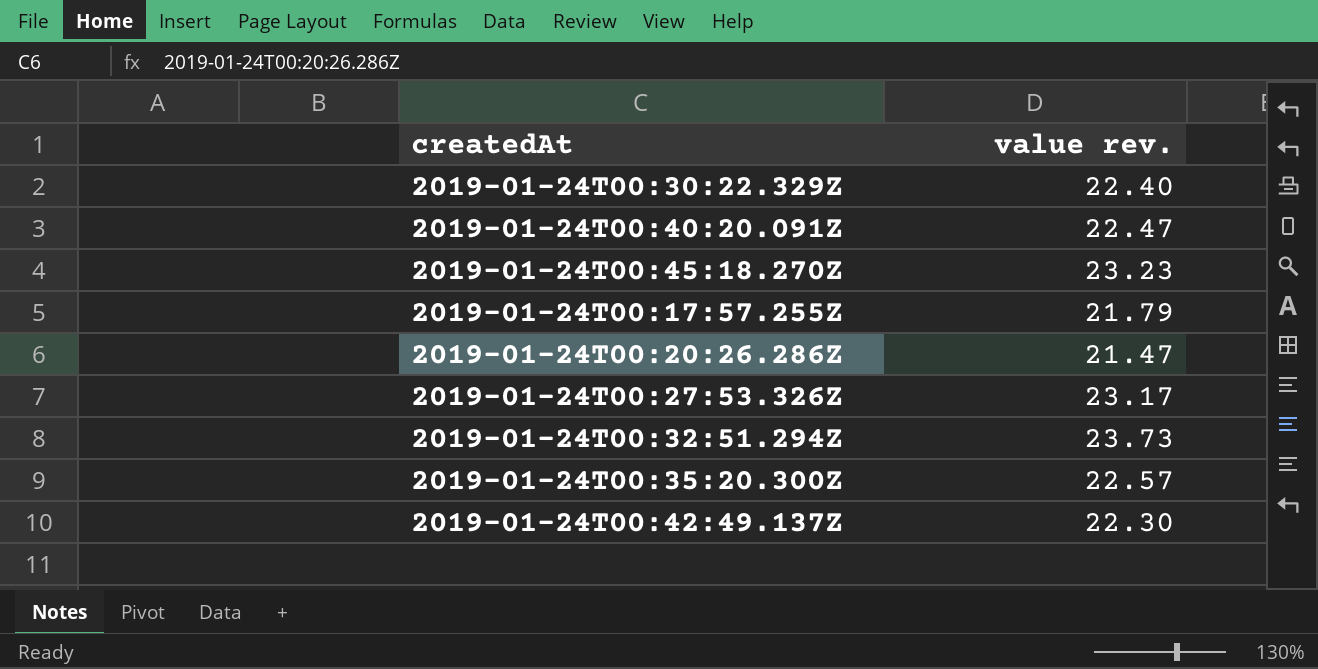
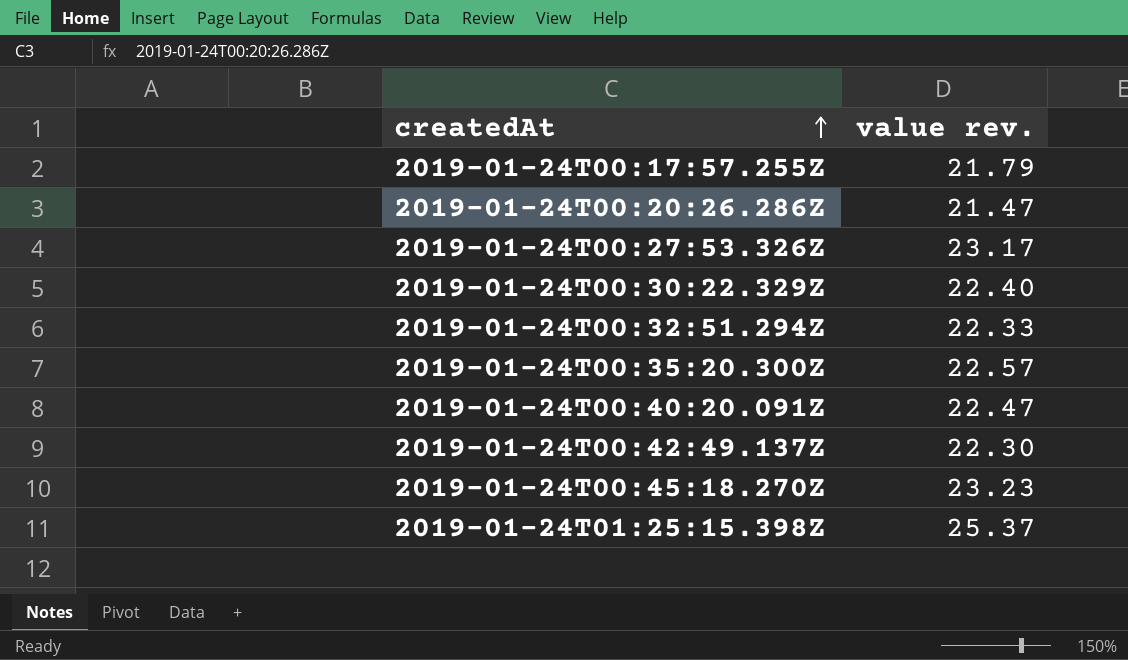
row order: none -> createdAt ascending
2019-01-24T00:32:51.294Z | value rev.: 23.73 -> 22.33
row 2019-01-24T01:25:15.398Z: none -> 25.37

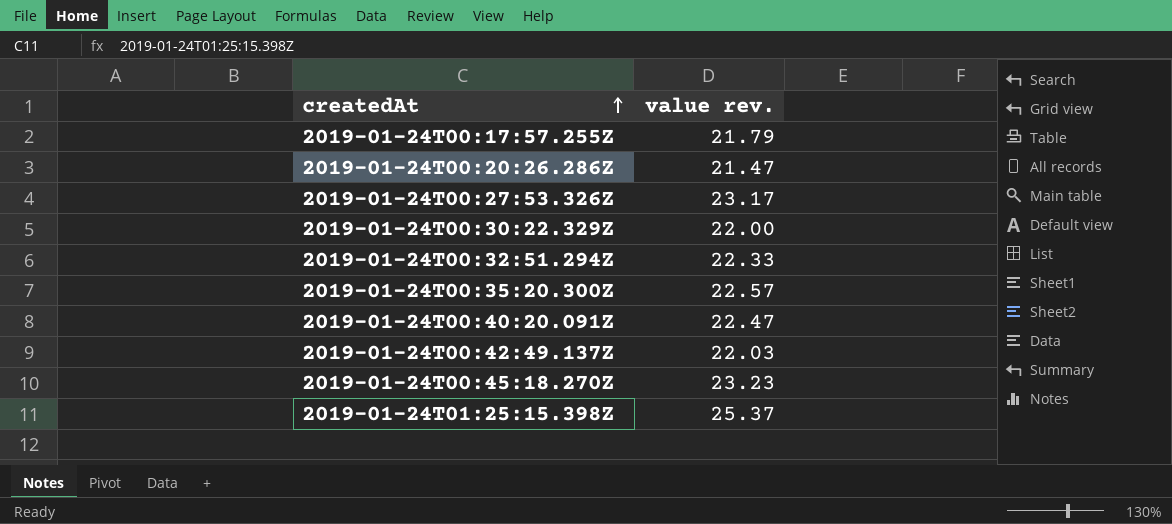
2019-01-24T00:30:22.329Z | value rev.: 22.40 -> 22.00
2019-01-24T00:42:49.137Z | value rev.: 22.30 -> 22.03

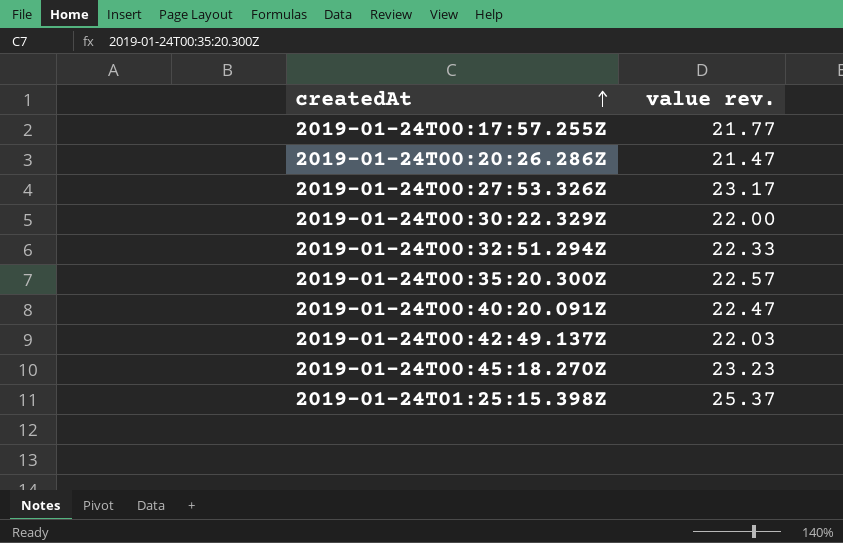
2019-01-24T00:17:57.255Z | value rev.: 21.79 -> 21.77

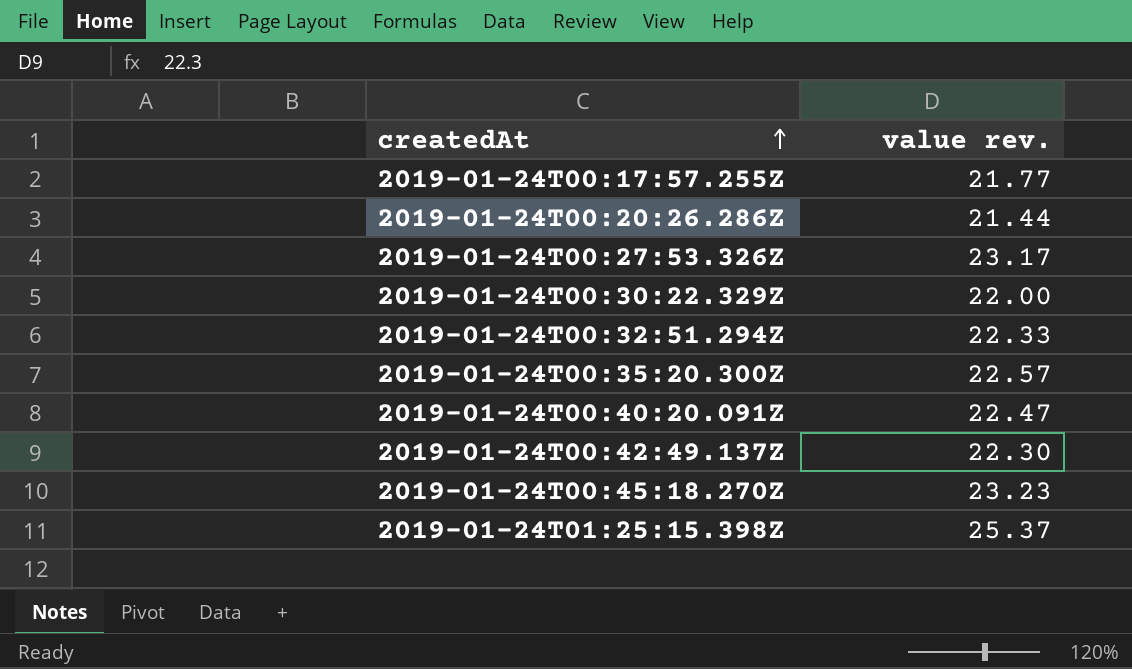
2019-01-24T00:20:26.286Z | value rev.: 21.47 -> 21.44
2019-01-24T00:42:49.137Z | value rev.: 22.03 -> 22.30

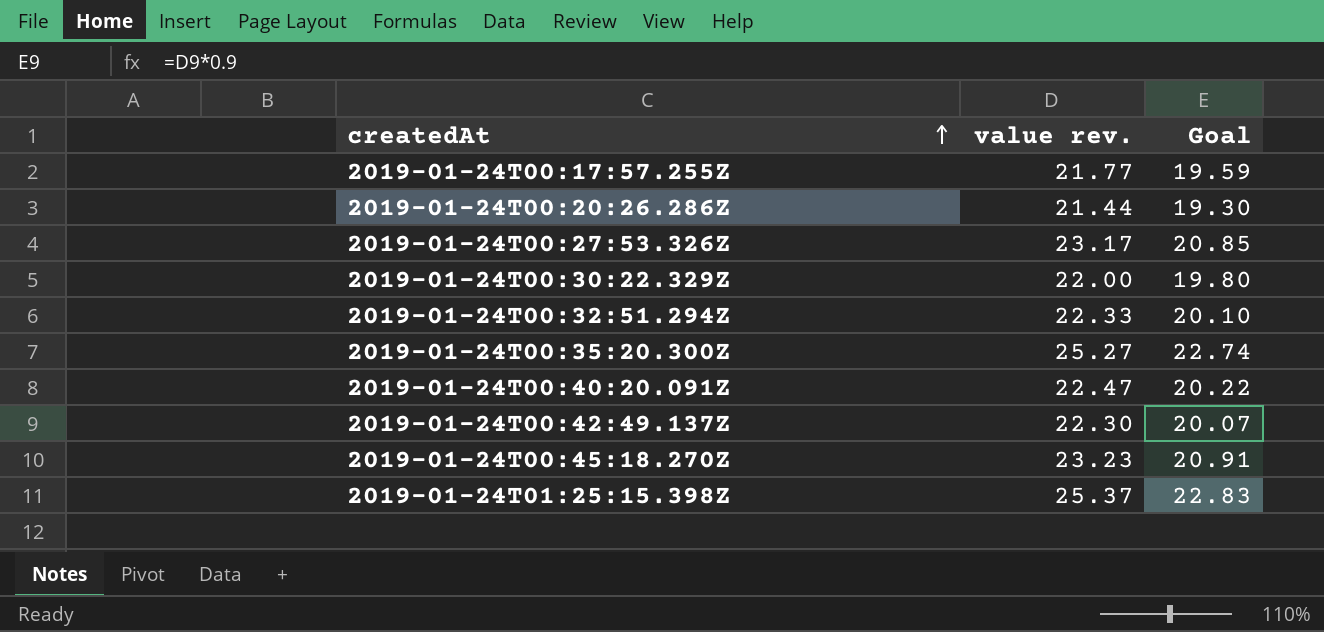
column Goal | formula: none -> [value rev.] * 0.9
2019-01-24T00:35:20.300Z | value rev.: 22.57 -> 25.27

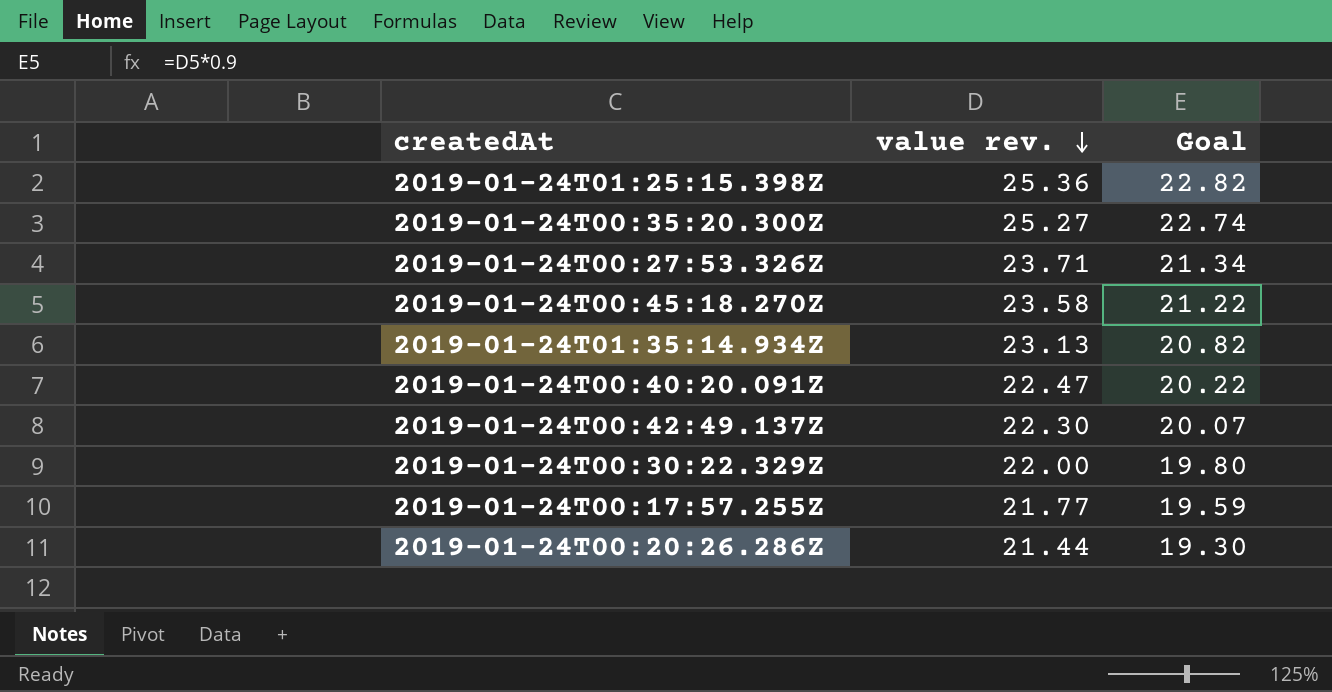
row order: createdAt ascending -> value rev. descending
row 2019-01-24T00:32:51.294Z: 22.33 | 20.10 -> none
2019-01-24T01:25:15.398Z | value rev.: 25.37 -> 25.36
2019-01-24T01:25:15.398Z | Goal: 22.83 -> 22.82
2019-01-24T00:27:53.326Z | value rev.: 23.17 -> 23.71
2019-01-24T00:27:53.326Z | Goal: 20.85 -> 21.34
2019-01-24T00:45:18.270Z | value rev.: 23.23 -> 23.58
2019-01-24T00:45:18.270Z | Goal: 20.91 -> 21.22
row 2019-01-24T01:35:14.934Z: none -> 23.13 | 20.82

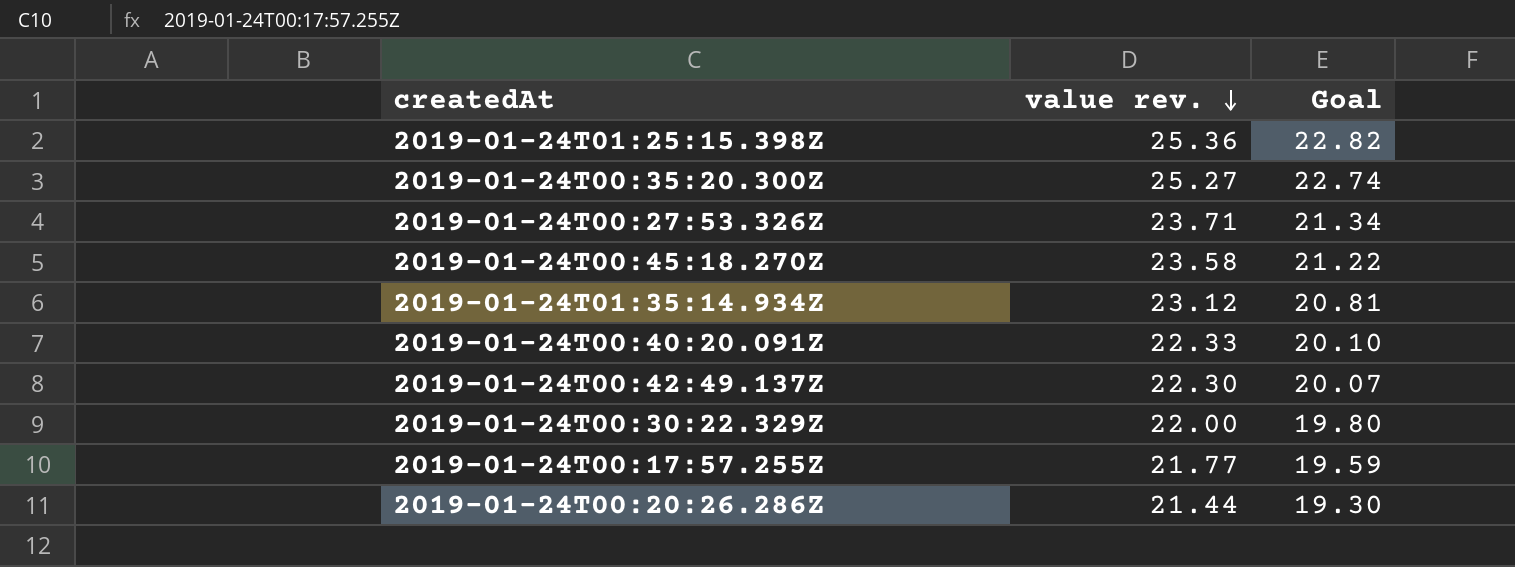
2019-01-24T01:35:14.934Z | value rev.: 23.13 -> 23.12
2019-01-24T01:35:14.934Z | Goal: 20.82 -> 20.81
2019-01-24T00:40:20.091Z | value rev.: 22.47 -> 22.33
2019-01-24T00:40:20.091Z | Goal: 20.22 -> 20.10

